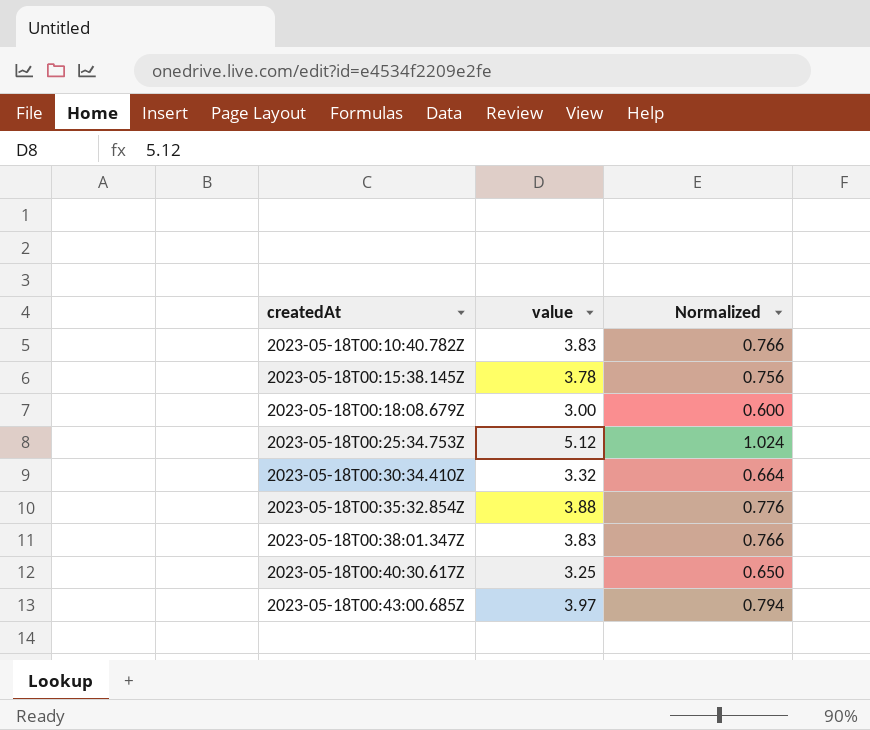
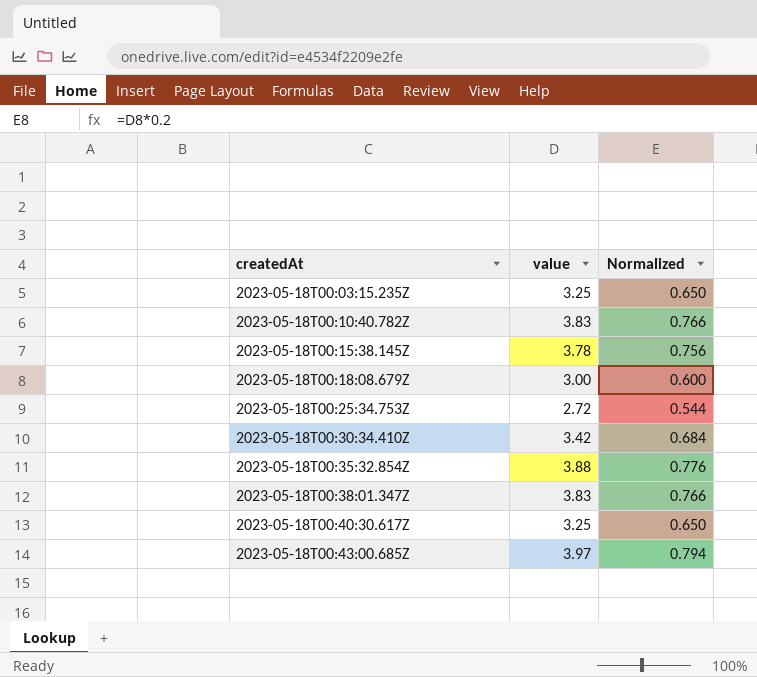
row 2023-05-18T00:03:15.235Z: none -> 3.25 | 0.650
2023-05-18T00:25:34.753Z | value: 5.12 -> 2.72
2023-05-18T00:25:34.753Z | Normalized: 1.024 -> 0.544
2023-05-18T00:30:34.410Z | value: 3.32 -> 3.42
2023-05-18T00:30:34.410Z | Normalized: 0.664 -> 0.684

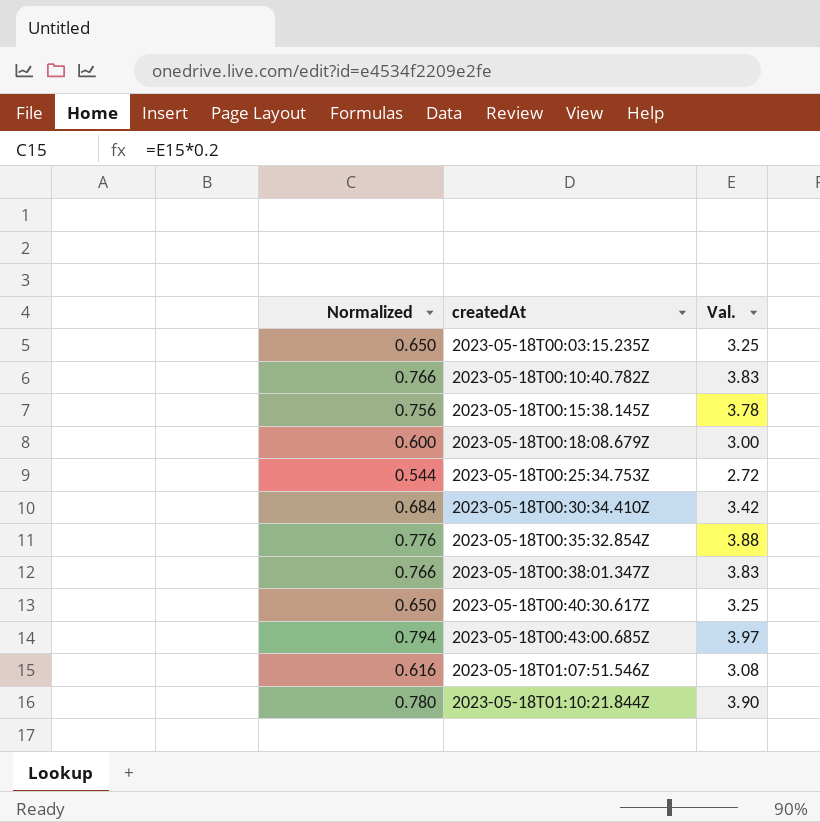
column Normalized | position: 3 -> 1
column name: value -> Val.
row 2023-05-18T01:07:51.546Z: none -> 0.616 | 3.08
row 2023-05-18T01:10:21.844Z: none -> 0.780 | 3.90

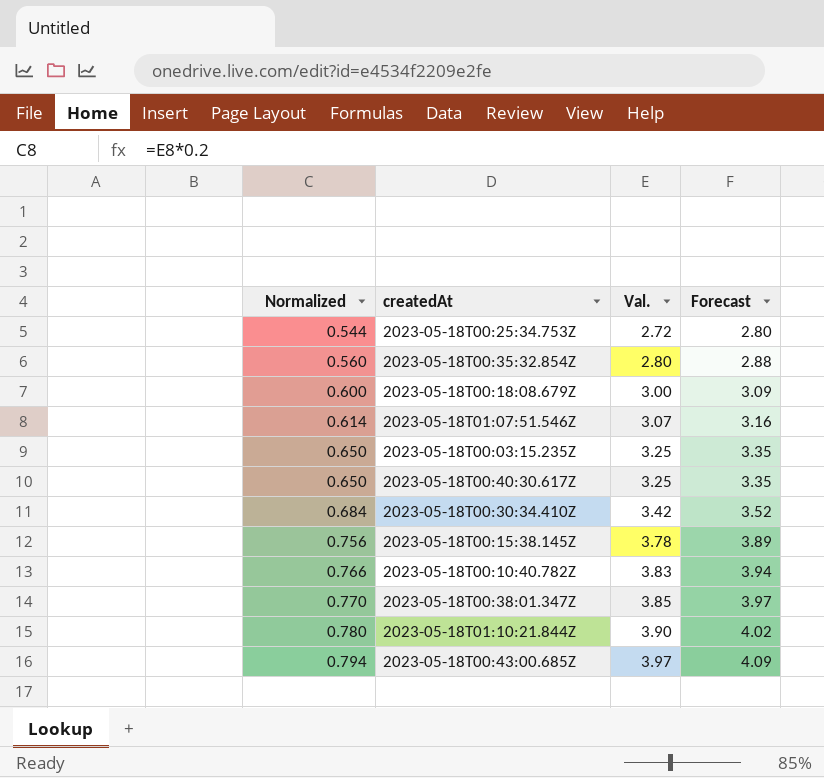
row order: createdAt ascending -> Normalized ascending
column Forecast | formula: none -> [Val.] * 1.03
2023-05-18T00:35:32.854Z | Normalized: 0.776 -> 0.560
2023-05-18T00:35:32.854Z | Val.: 3.88 -> 2.80
2023-05-18T01:07:51.546Z | Normalized: 0.616 -> 0.614
2023-05-18T01:07:51.546Z | Val.: 3.08 -> 3.07
2023-05-18T00:38:01.347Z | Normalized: 0.766 -> 0.770
2023-05-18T00:38:01.347Z | Val.: 3.83 -> 3.85

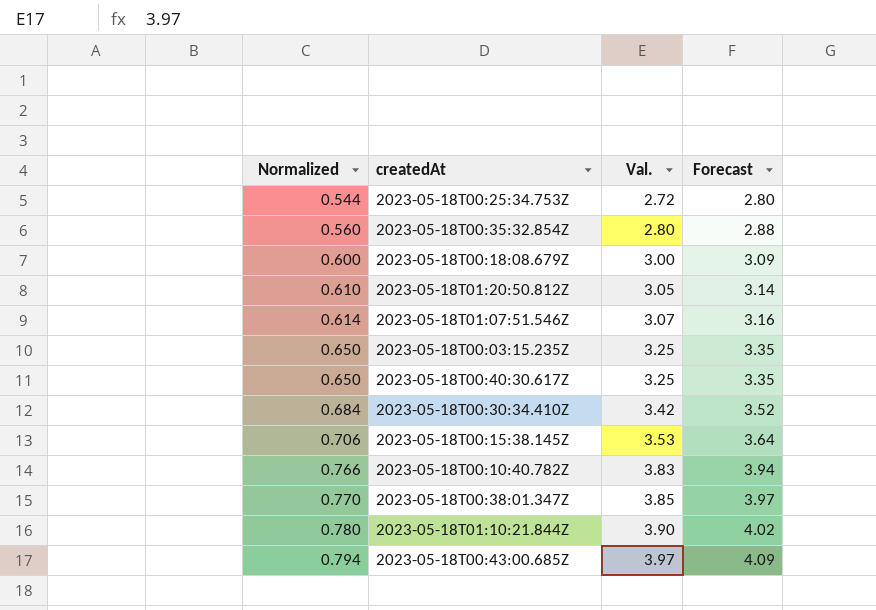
row 2023-05-18T01:20:50.812Z: none -> 0.610 | 3.05 | 3.14
2023-05-18T00:15:38.145Z | Normalized: 0.756 -> 0.706
2023-05-18T00:15:38.145Z | Val.: 3.78 -> 3.53
2023-05-18T00:15:38.145Z | Forecast: 3.89 -> 3.64

